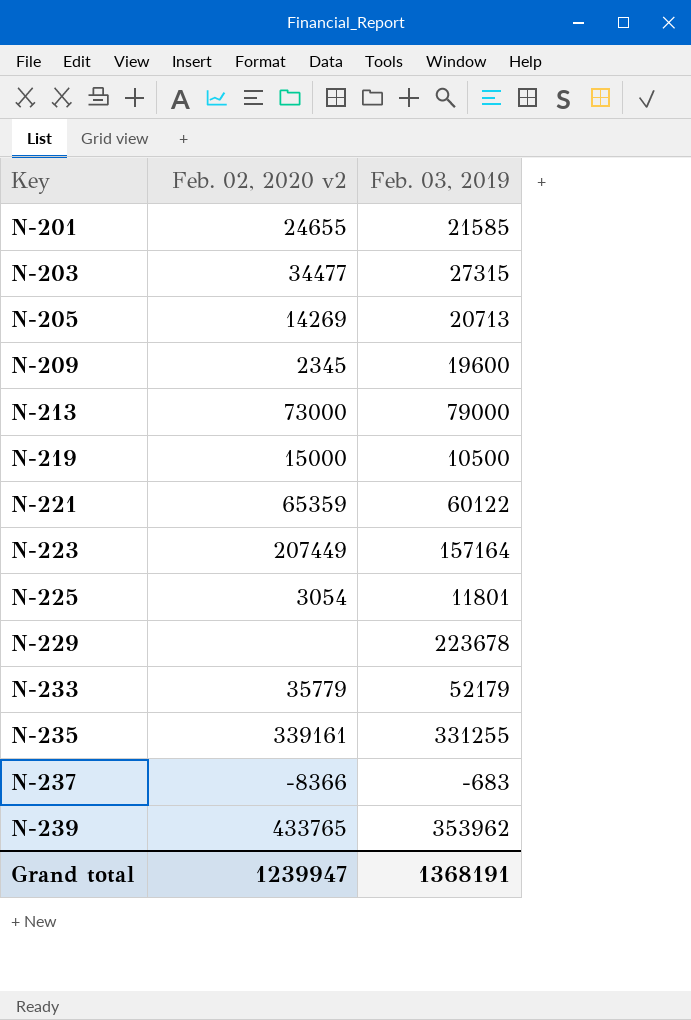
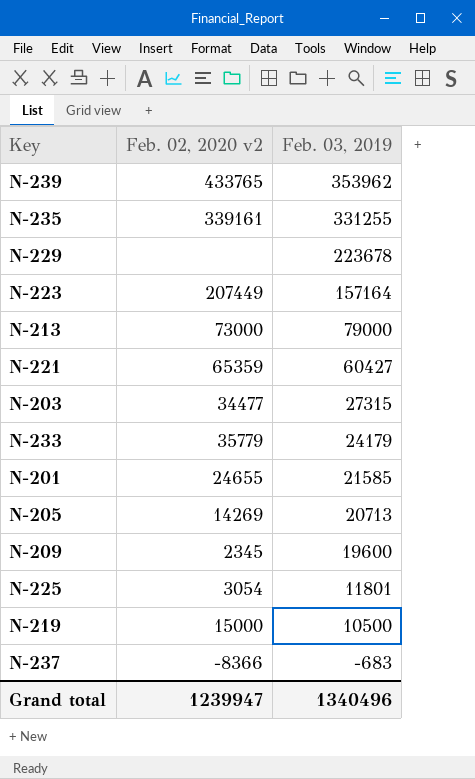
row order: Key ascending -> Feb. 03, 2019 descending
N-221 | Feb. 03, 2019: 60122 -> 60427
N-233 | Feb. 03, 2019: 52179 -> 24179
Grand total | Feb. 03, 2019: 1368191 -> 1340496

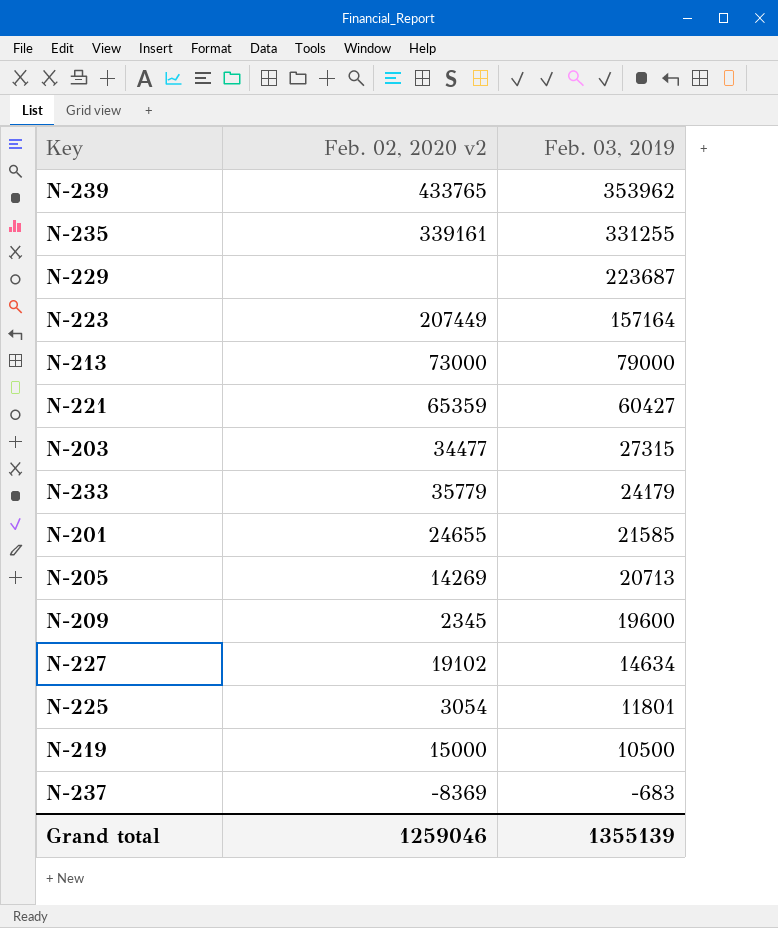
N-229 | Feb. 03, 2019: 223678 -> 223687
row N-227: none -> 19102 | 14634
N-237 | Feb. 02, 2020 v2: -8366 -> -8369
Grand total | Feb. 02, 2020 v2: 1239947 -> 1259046
Grand total | Feb. 03, 2019: 1340496 -> 1355139

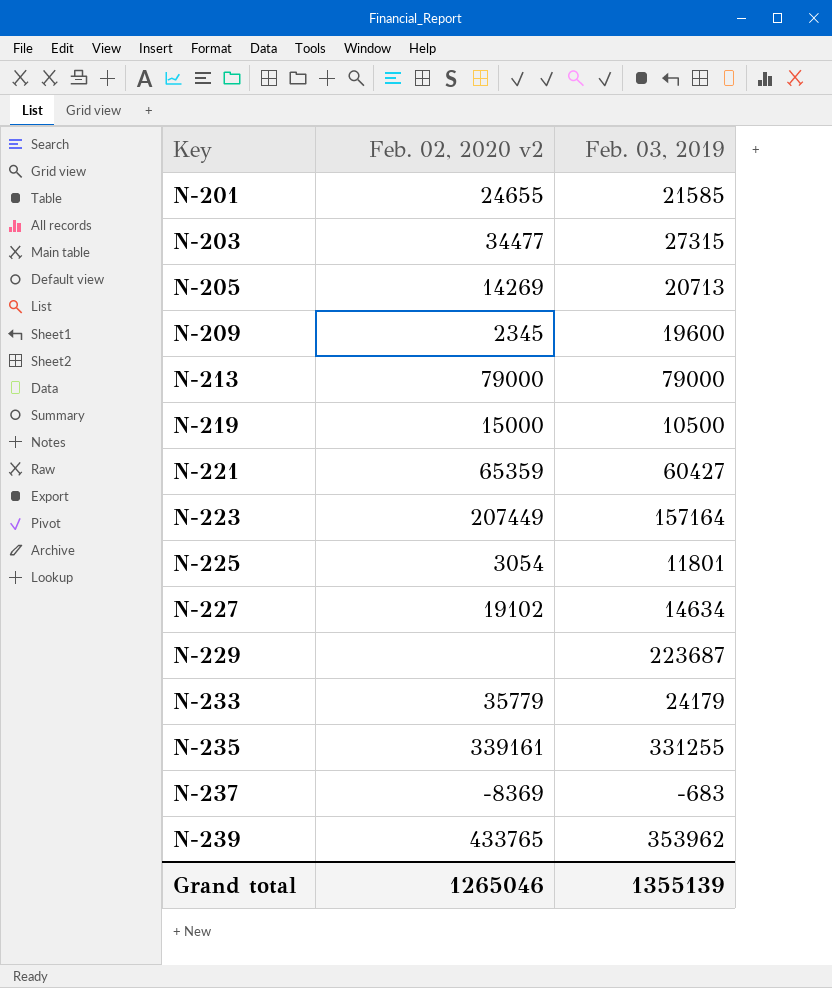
row order: Feb. 03, 2019 descending -> Key ascending
N-213 | Feb. 02, 2020 v2: 73000 -> 79000
Grand total | Feb. 02, 2020 v2: 1259046 -> 1265046

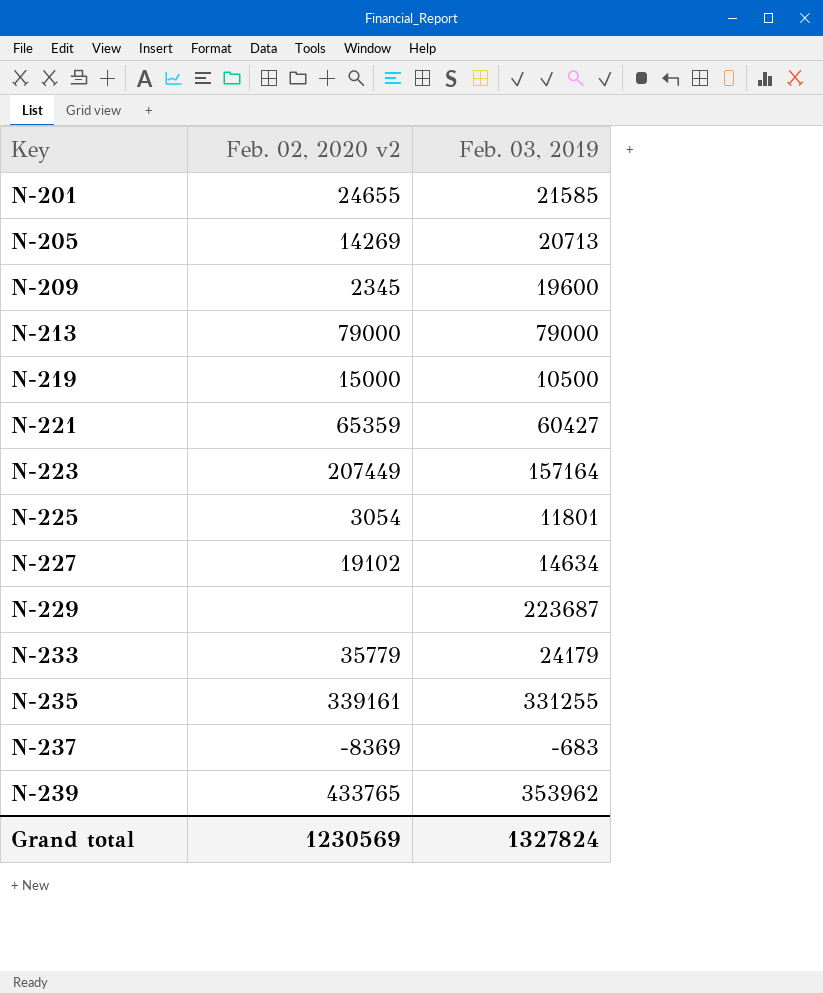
row N-203: 34477 | 27315 -> none
Grand total | Feb. 02, 2020 v2: 1265046 -> 1230569
Grand total | Feb. 03, 2019: 1355139 -> 1327824

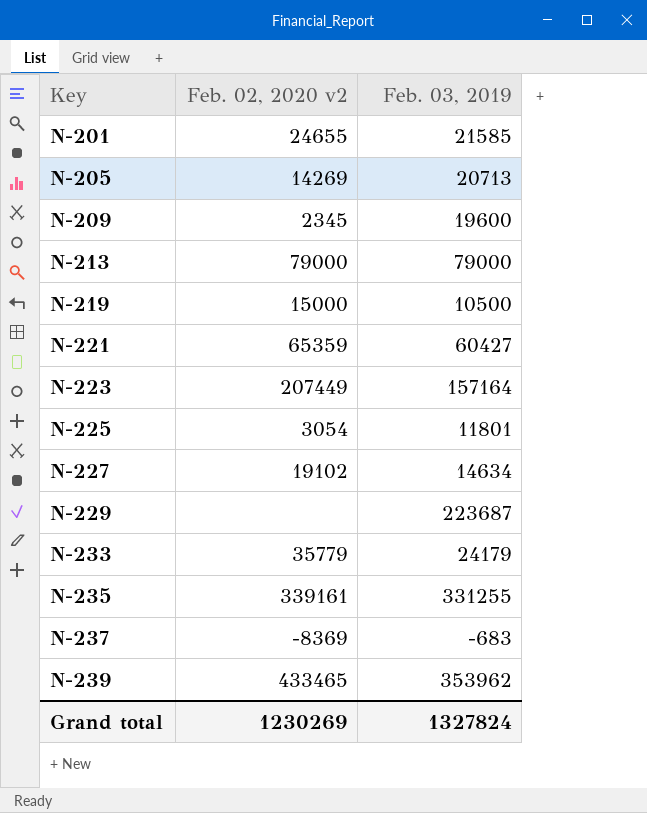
N-239 | Feb. 02, 2020 v2: 433765 -> 433465
Grand total | Feb. 02, 2020 v2: 1230569 -> 1230269

